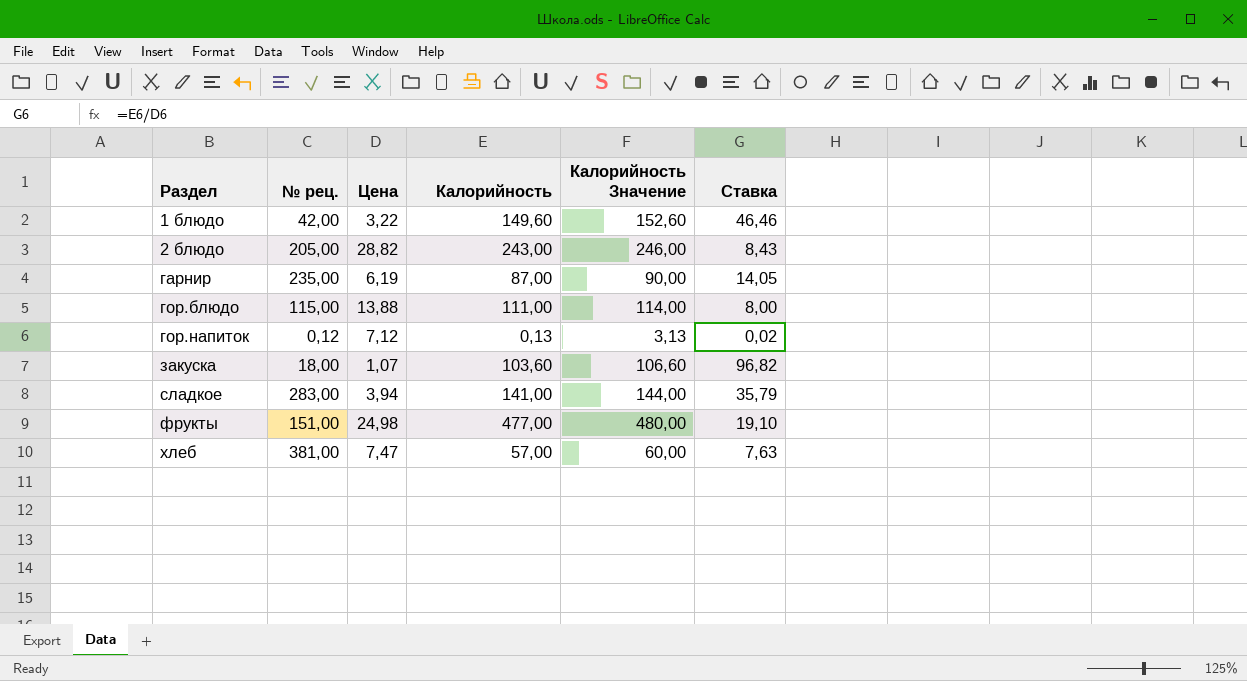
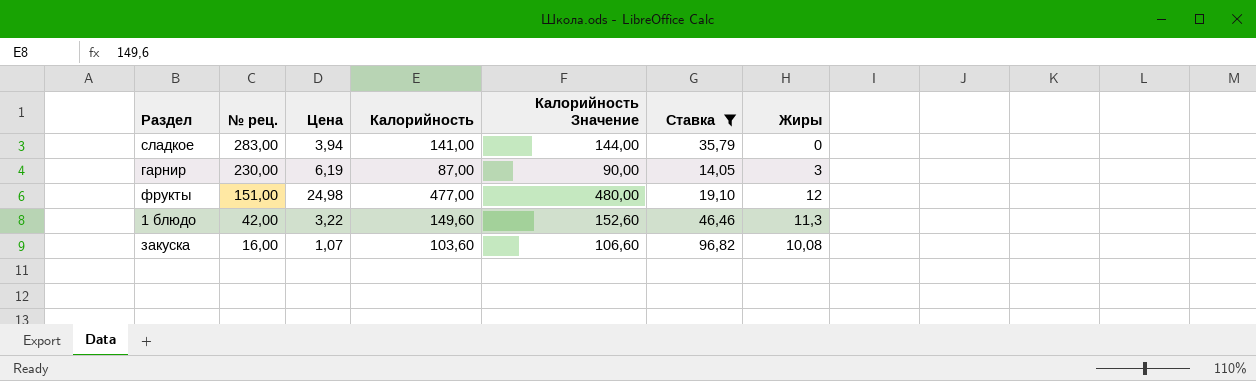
filter: none -> Ставка >= 14,05
row order: Раздел ascending -> № рец. descending
column Жиры | position: none -> 7
гарнир | № рец.: 235,00 -> 230,00
закуска | № рец.: 18,00 -> 16,00

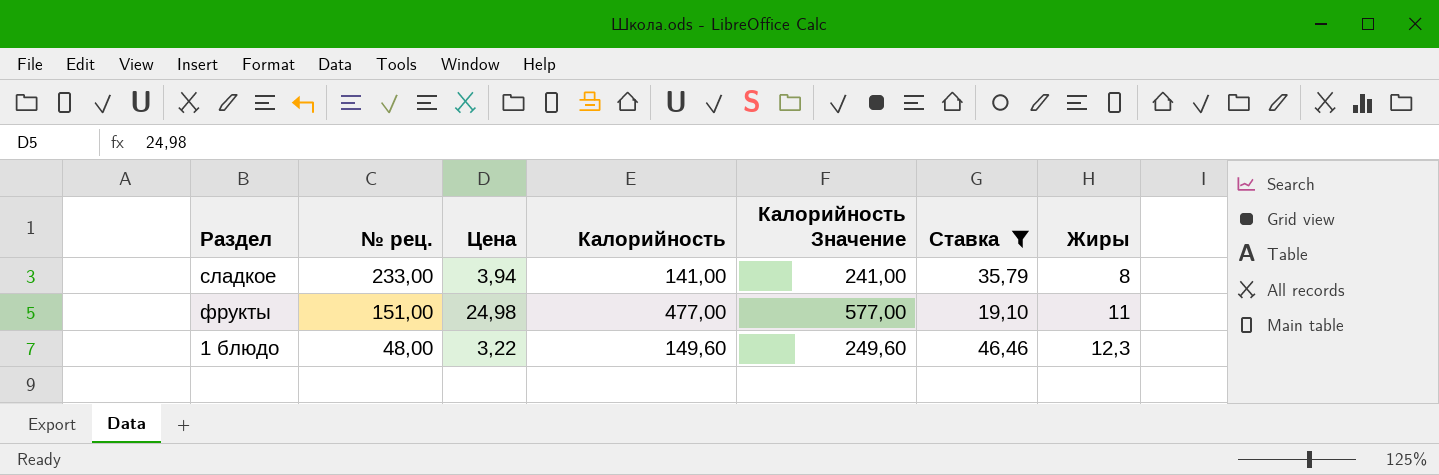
column Калорийность Значение | formula: [Калорийность] + 3 -> [Калорийность] + 100
row гарнир: 230,00 | 6,19 | 87,00 | 90,00 | 14,05 | 3 -> none
row закуска: 16,00 | 1,07 | 103,60 | 106,60 | 96,82 | 10,08 -> none
сладкое | № рец.: 283,00 -> 233,00
сладкое | Жиры: 0 -> 8
фрукты | Жиры: 12 -> 11
1 блюдо | № рец.: 42,00 -> 48,00
1 блюдо | Жиры: 11,3 -> 12,3

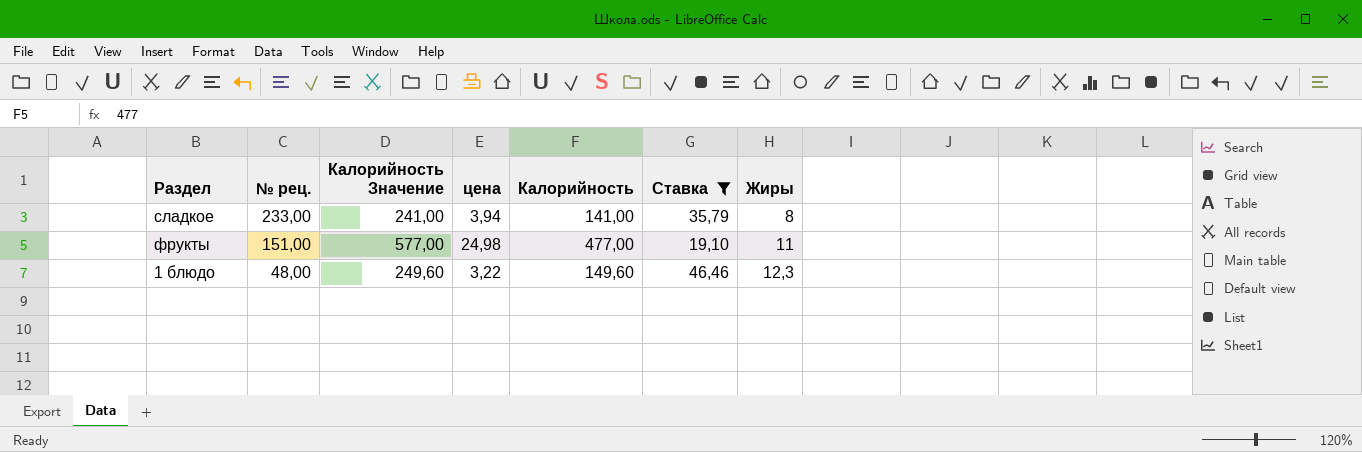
column Калорийность Значение | position: 5 -> 3
column name: Цена -> цена

